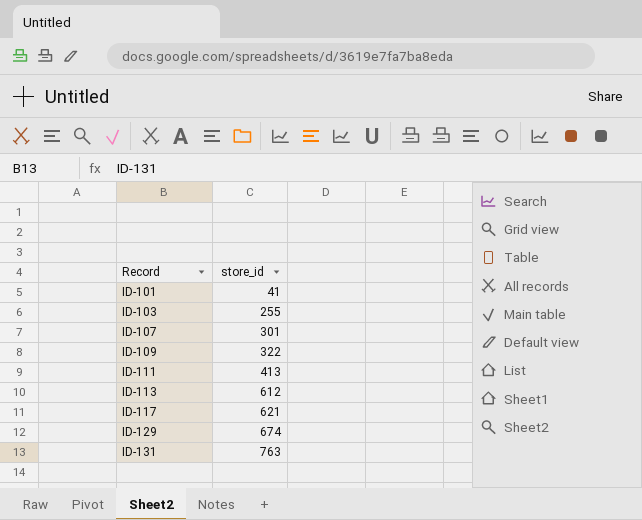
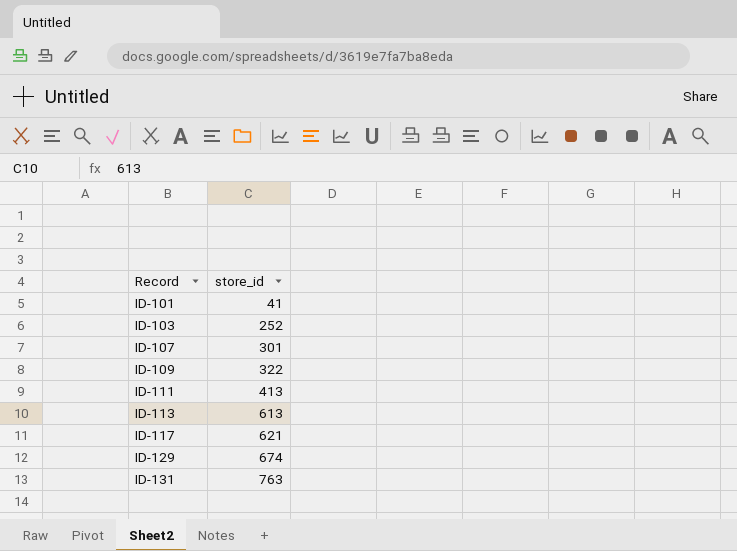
ID-103 | store_id: 255 -> 252
ID-113 | store_id: 612 -> 613

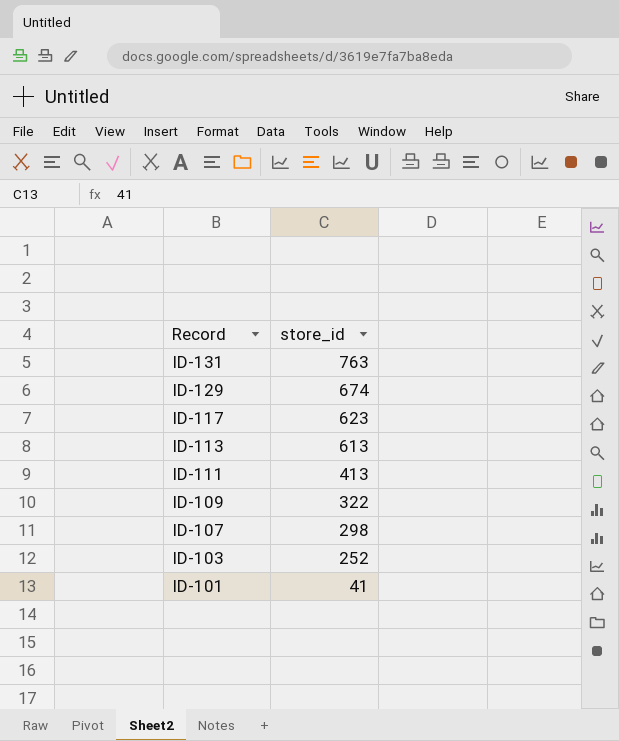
row order: Record ascending -> Record descending
ID-117 | store_id: 621 -> 623
ID-107 | store_id: 301 -> 298

